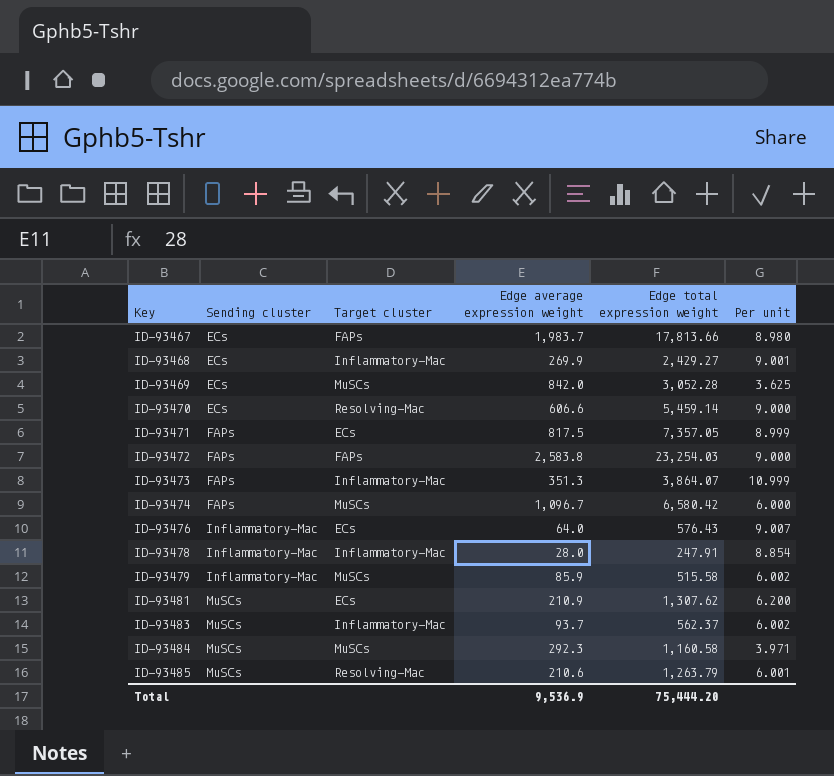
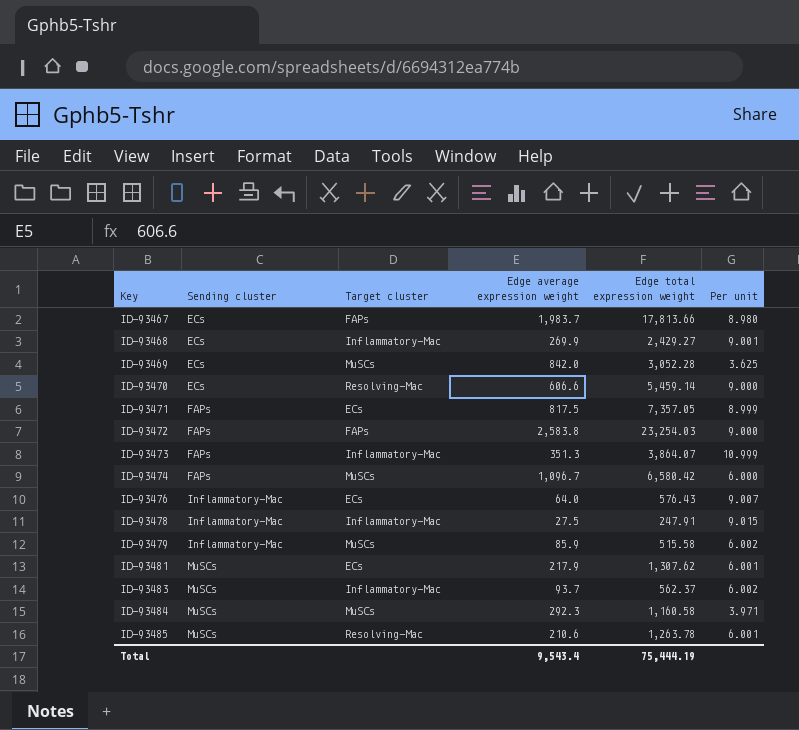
ID-93478 | Edge average expression weight: 28.0 -> 27.5
ID-93478 | Per unit: 8.854 -> 9.015
ID-93481 | Edge average expression weight: 210.9 -> 217.9
ID-93481 | Per unit: 6.200 -> 6.001
ID-93485 | Edge total expression weight: 1,263.79 -> 1,263.78
Total | Edge average expression weight: 9,536.9 -> 9,543.4
Total | Edge total expression weight: 75,444.20 -> 75,444.19

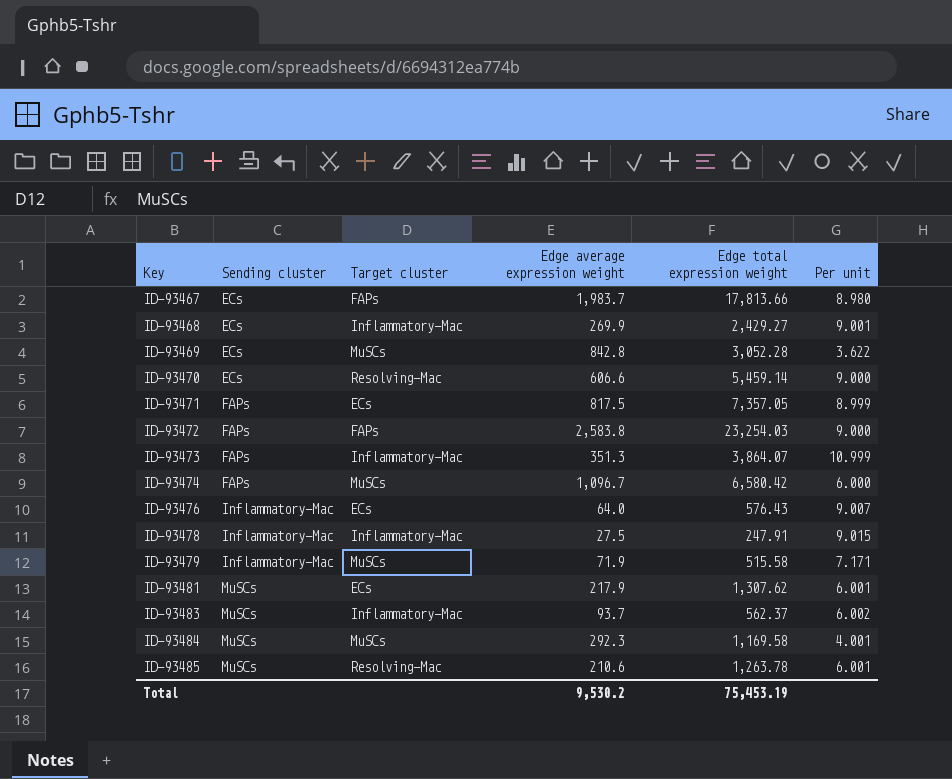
ID-93469 | Edge average expression weight: 842.0 -> 842.8
ID-93469 | Per unit: 3.625 -> 3.622
ID-93479 | Edge average expression weight: 85.9 -> 71.9
ID-93479 | Per unit: 6.002 -> 7.171
ID-93484 | Edge total expression weight: 1,160.58 -> 1,169.58
ID-93484 | Per unit: 3.971 -> 4.001
Total | Edge average expression weight: 9,543.4 -> 9,530.2
Total | Edge total expression weight: 75,444.19 -> 75,453.19

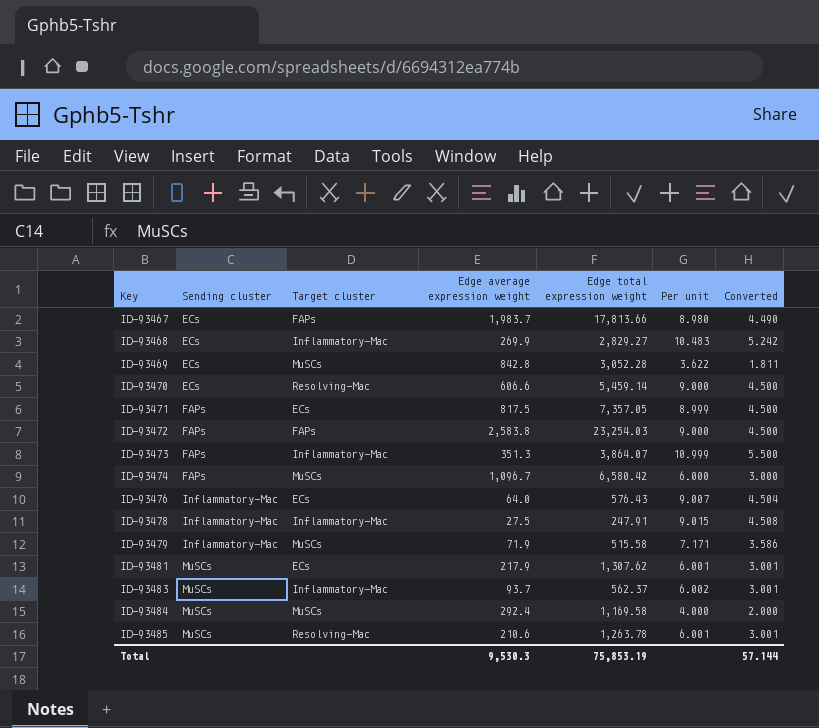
column Converted | formula: none -> [Per unit] * 0.5
ID-93468 | Edge total expression weight: 2,429.27 -> 2,829.27
ID-93468 | Per unit: 9.001 -> 10.483
ID-93484 | Edge average expression weight: 292.3 -> 292.4
ID-93484 | Per unit: 4.001 -> 4.000
Total | Edge average expression weight: 9,530.2 -> 9,530.3
Total | Edge total expression weight: 75,453.19 -> 75,853.19

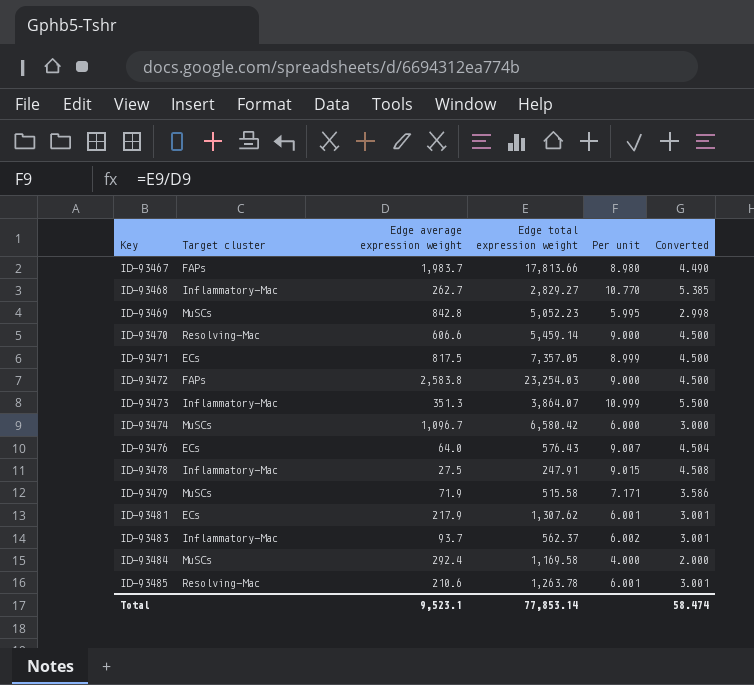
column Sending cluster | position: 2 -> none
ID-93468 | Edge average expression weight: 269.9 -> 262.7
ID-93468 | Per unit: 10.483 -> 10.770
ID-93468 | Converted: 5.242 -> 5.385
ID-93469 | Edge total expression weight: 3,052.28 -> 5,052.23
ID-93469 | Per unit: 3.622 -> 5.995
ID-93469 | Converted: 1.811 -> 2.998
Total | Edge average expression weight: 9,530.3 -> 9,523.1
Total | Edge total expression weight: 75,853.19 -> 77,853.14
Total | Converted: 57.144 -> 58.474

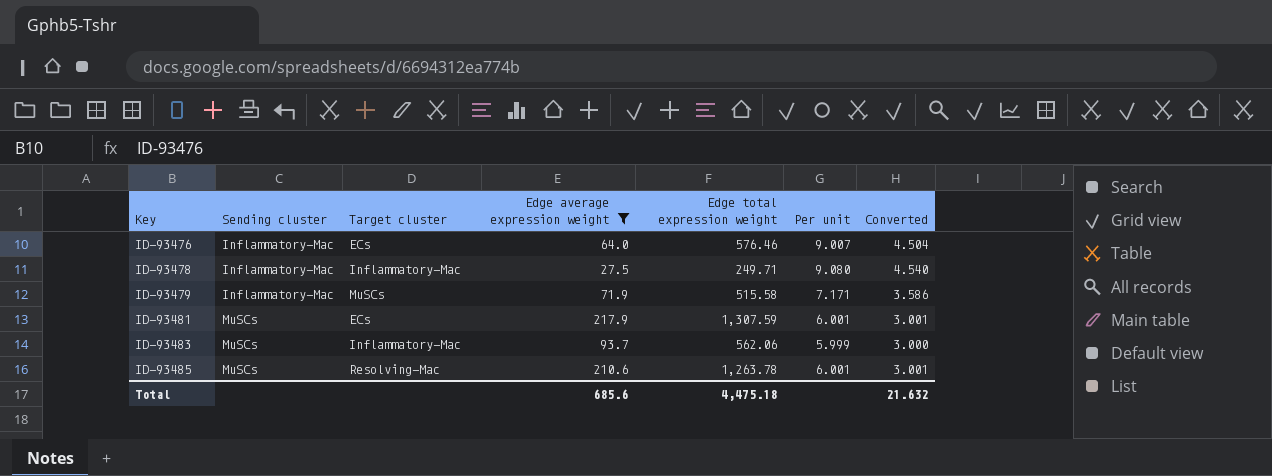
filter: none -> Edge average expression weight <= 217.9
column Sending cluster | position: none -> 2
ID-93476 | Edge total expression weight: 576.43 -> 576.46
ID-93478 | Edge total expression weight: 247.91 -> 249.71
ID-93478 | Per unit: 9.015 -> 9.080
ID-93478 | Converted: 4.508 -> 4.540
ID-93481 | Edge total expression weight: 1,307.62 -> 1,307.59
ID-93483 | Edge total expression weight: 562.37 -> 562.06
ID-93483 | Per unit: 6.002 -> 5.999
ID-93483 | Converted: 3.001 -> 3.000
Total | Edge average expression weight: 9,523.1 -> 685.6
Total | Edge total expression weight: 77,853.14 -> 4,475.18
Total | Converted: 58.474 -> 21.632

